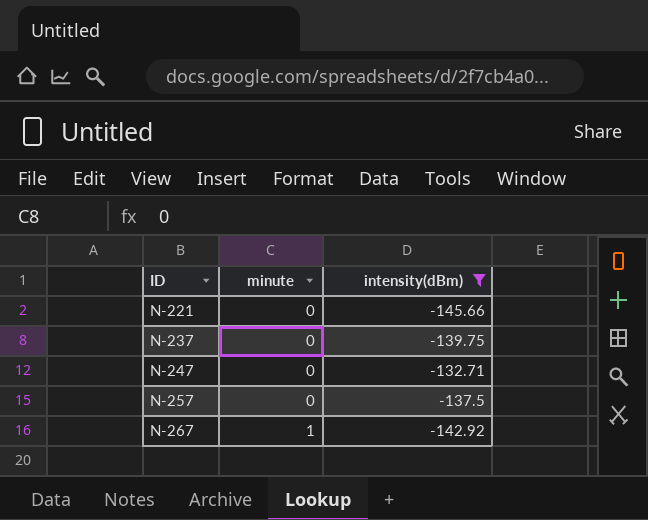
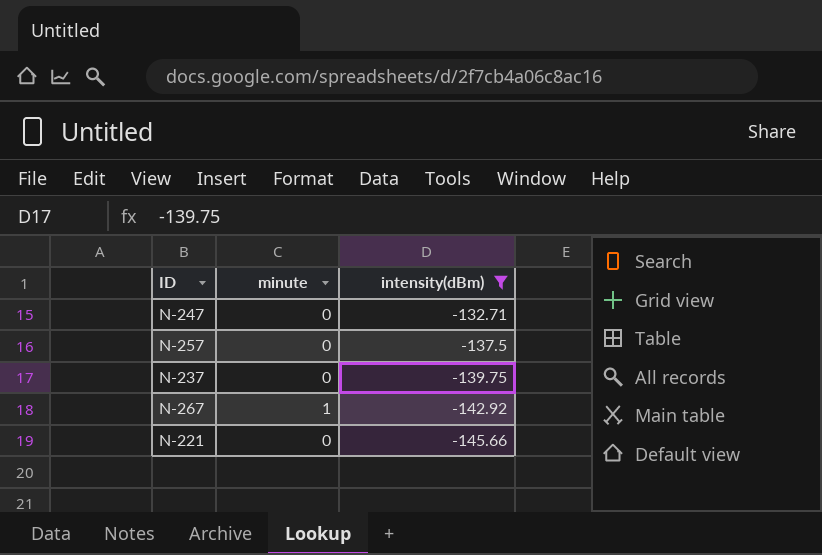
row order: ID ascending -> intensity(dBm) descending

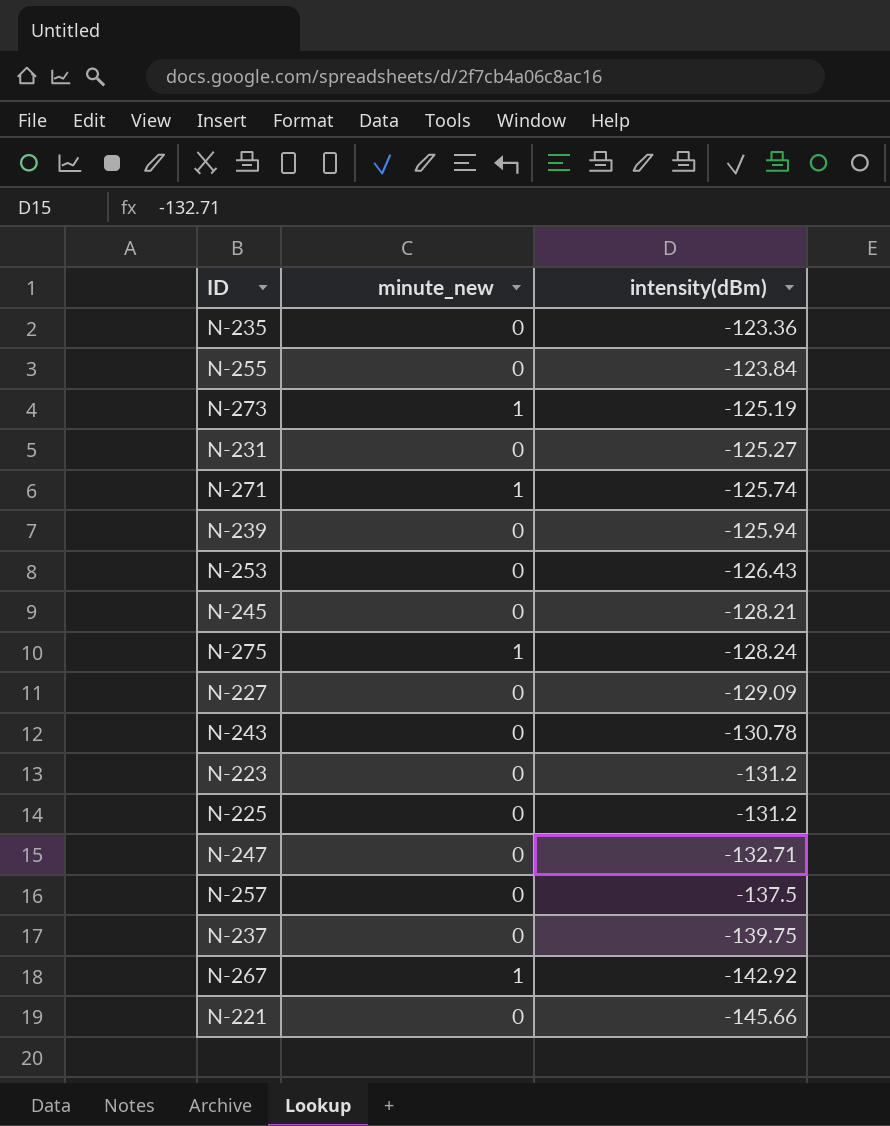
filter: intensity(dBm) <= -132.71 -> none
column name: minute -> minute_new

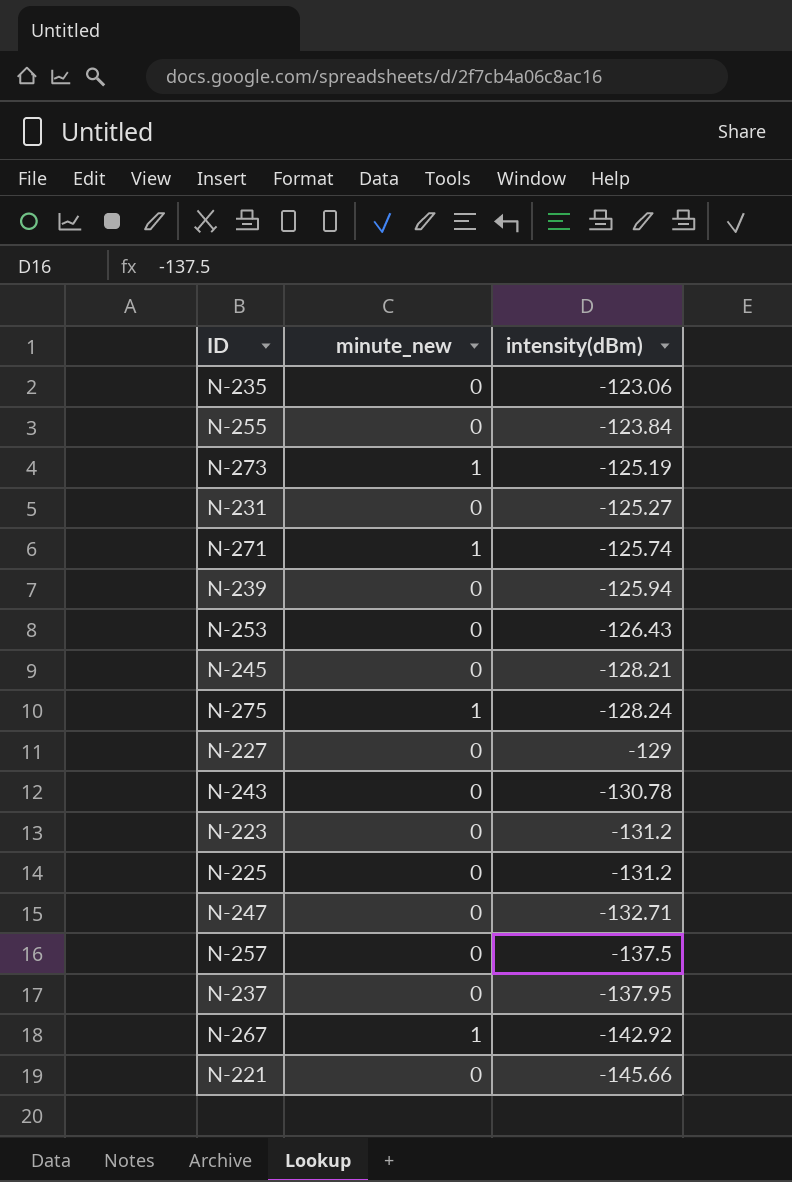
N-235 | intensity(dBm): -123.36 -> -123.06
N-227 | intensity(dBm): -129.09 -> -129
N-237 | intensity(dBm): -139.75 -> -137.95

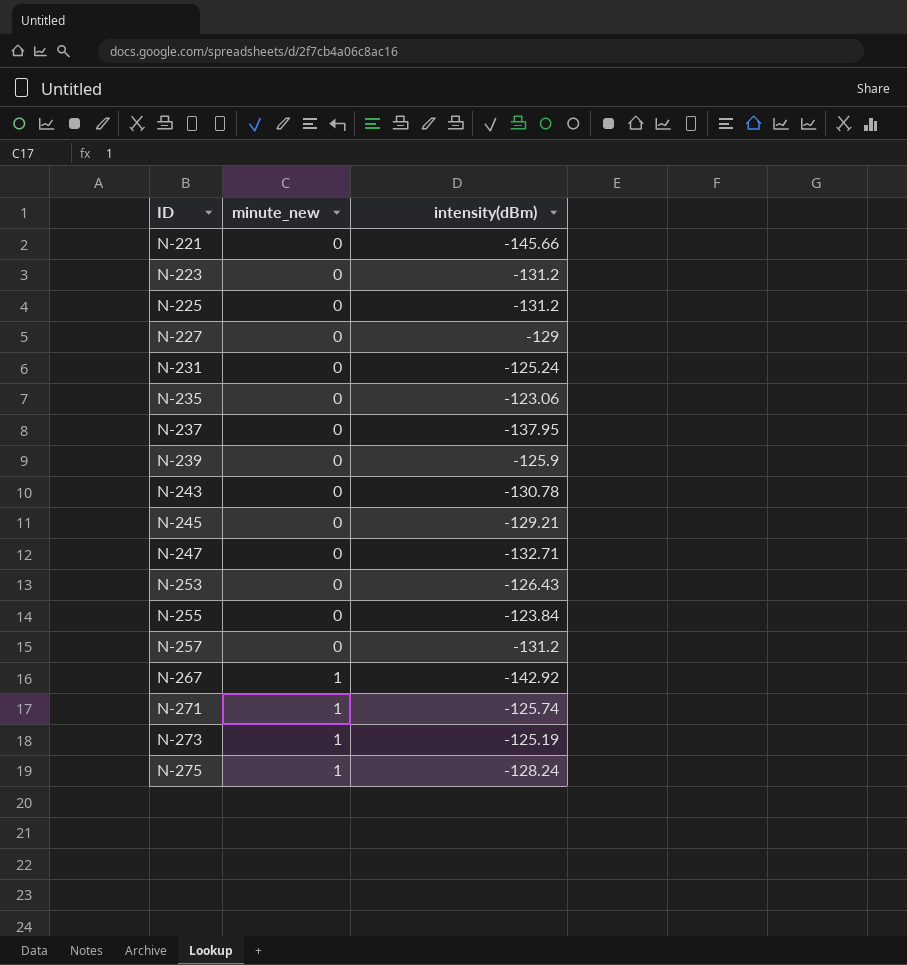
row order: intensity(dBm) descending -> ID ascending
N-231 | intensity(dBm): -125.27 -> -125.24
N-239 | intensity(dBm): -125.94 -> -125.9
N-245 | intensity(dBm): -128.21 -> -129.21
N-257 | intensity(dBm): -137.5 -> -131.2

